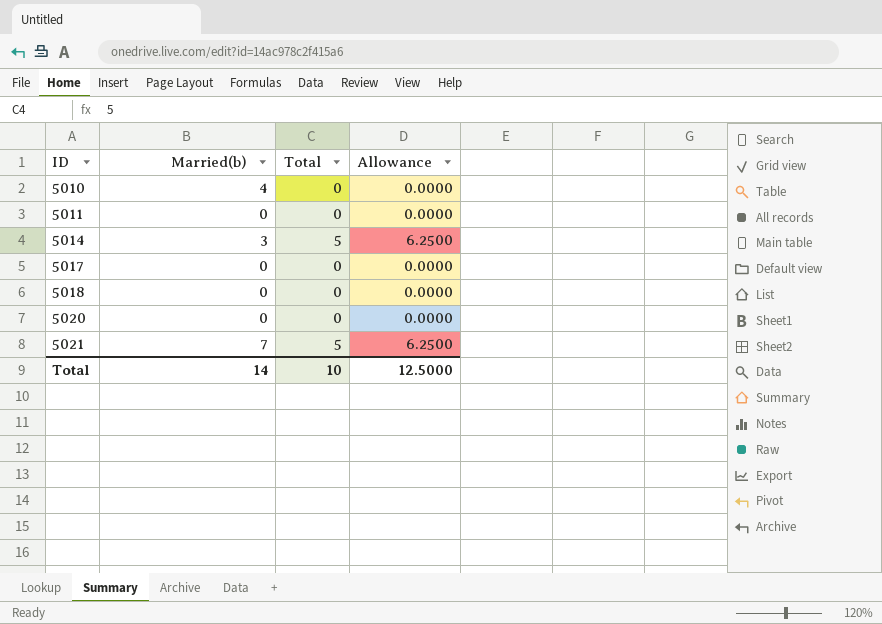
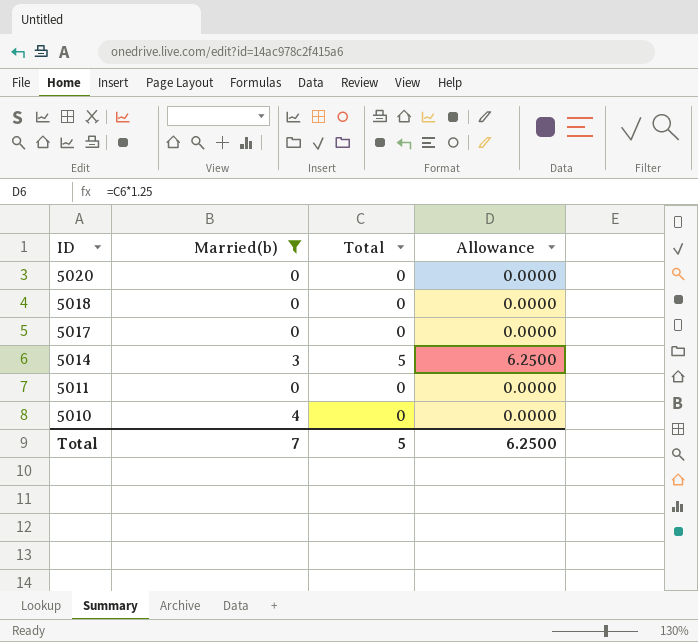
filter: none -> Married(b) != 7
row order: ID ascending -> ID descending
Total | Married(b): 14 -> 7
Total | Total: 10 -> 5
Total | Allowance: 12.5000 -> 6.2500

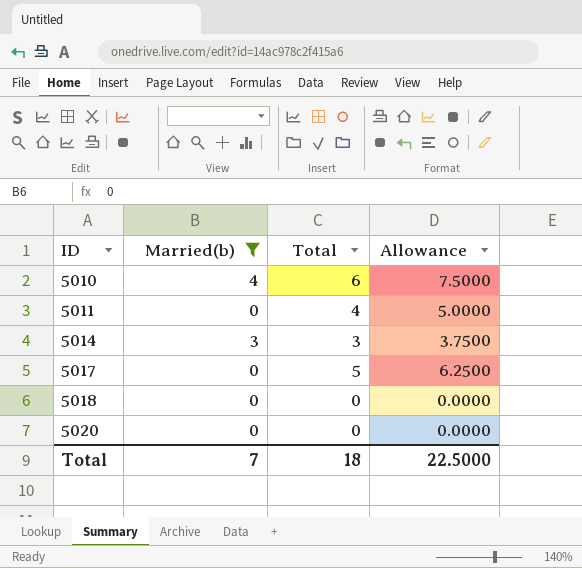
row order: ID descending -> ID ascending
5010 | Total: 0 -> 6
5010 | Allowance: 0.0000 -> 7.5000
5011 | Total: 0 -> 4
5011 | Allowance: 0.0000 -> 5.0000
5014 | Total: 5 -> 3
5014 | Allowance: 6.2500 -> 3.7500
5017 | Total: 0 -> 5
5017 | Allowance: 0.0000 -> 6.2500
Total | Total: 5 -> 18
Total | Allowance: 6.2500 -> 22.5000

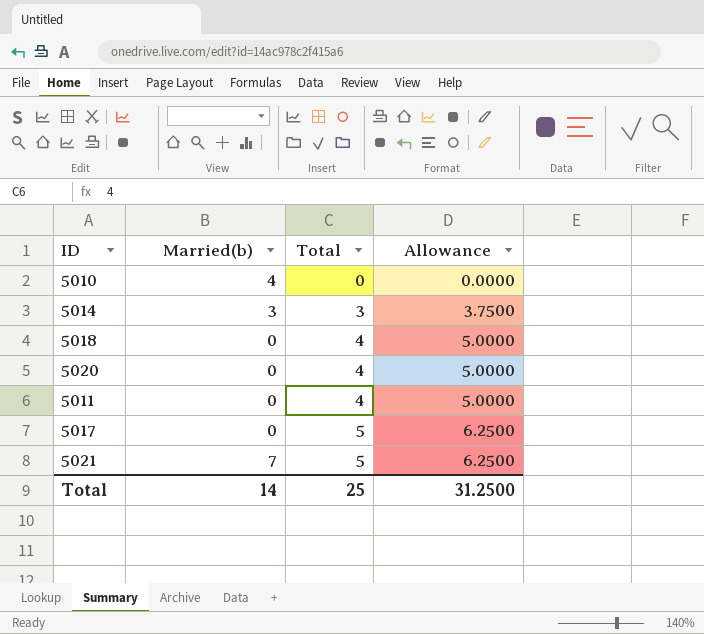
filter: Married(b) != 7 -> none
row order: ID ascending -> Total ascending
5010 | Total: 6 -> 0
5010 | Allowance: 7.5000 -> 0.0000
5018 | Total: 0 -> 4
5018 | Allowance: 0.0000 -> 5.0000
5020 | Total: 0 -> 4
5020 | Allowance: 0.0000 -> 5.0000
Total | Married(b): 7 -> 14
Total | Total: 18 -> 25
Total | Allowance: 22.5000 -> 31.2500

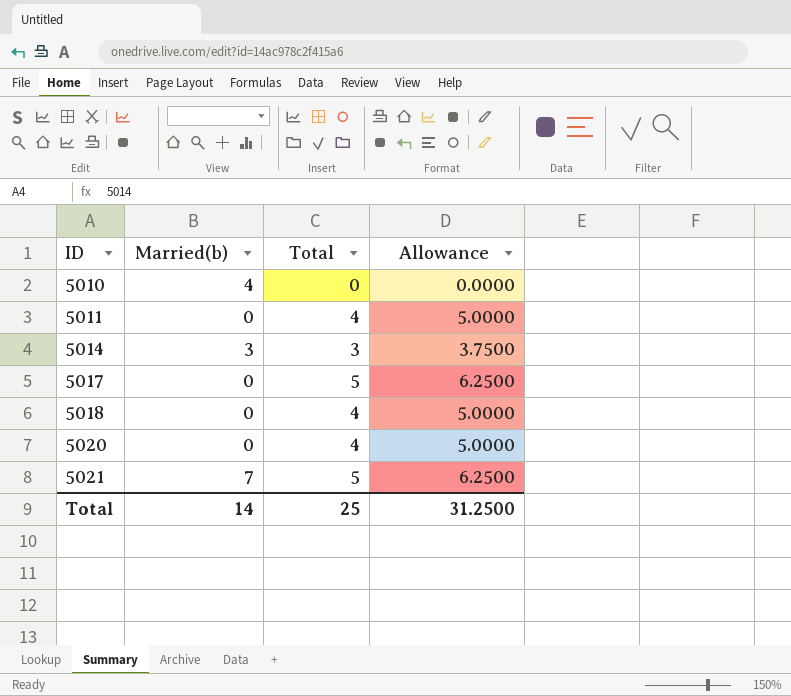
row order: Total ascending -> ID ascending

